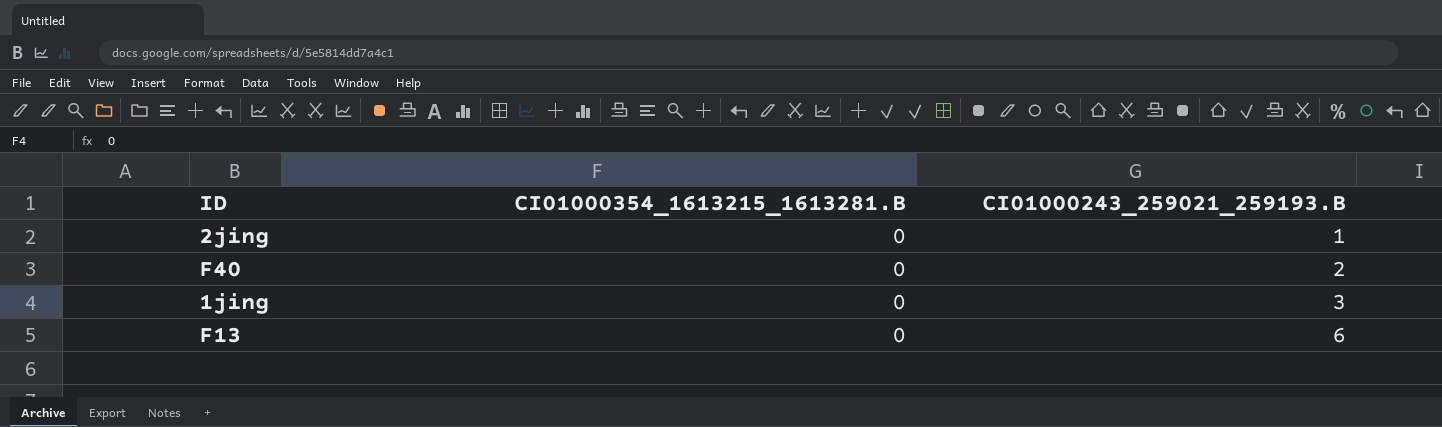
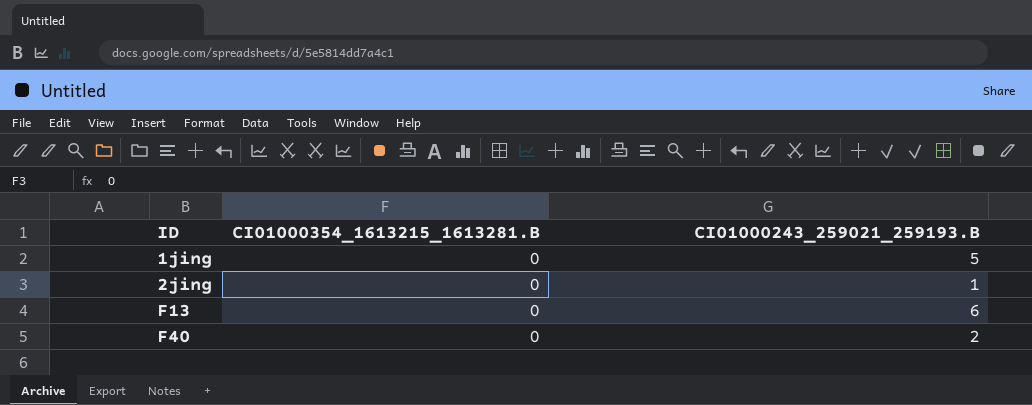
row order: CI01000243_259021_259193.B ascending -> ID ascending
1jing | CI01000243_259021_259193.B: 3 -> 5

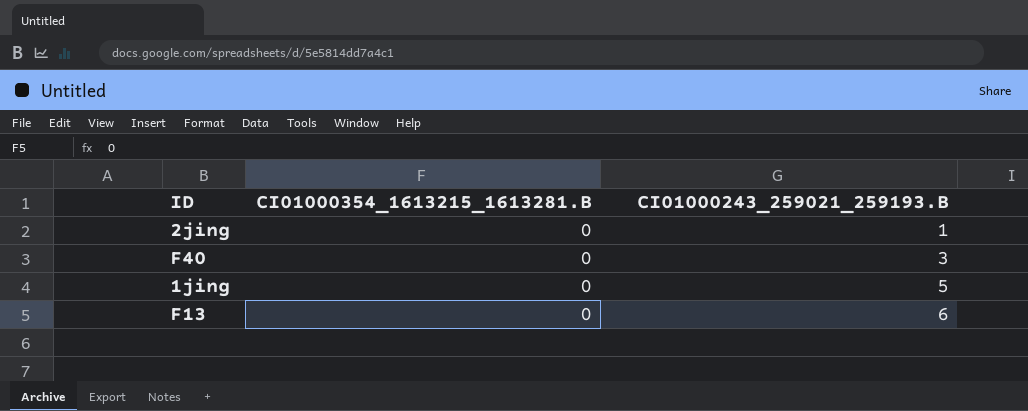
row order: ID ascending -> CI01000243_259021_259193.B ascending
F40 | CI01000243_259021_259193.B: 2 -> 3

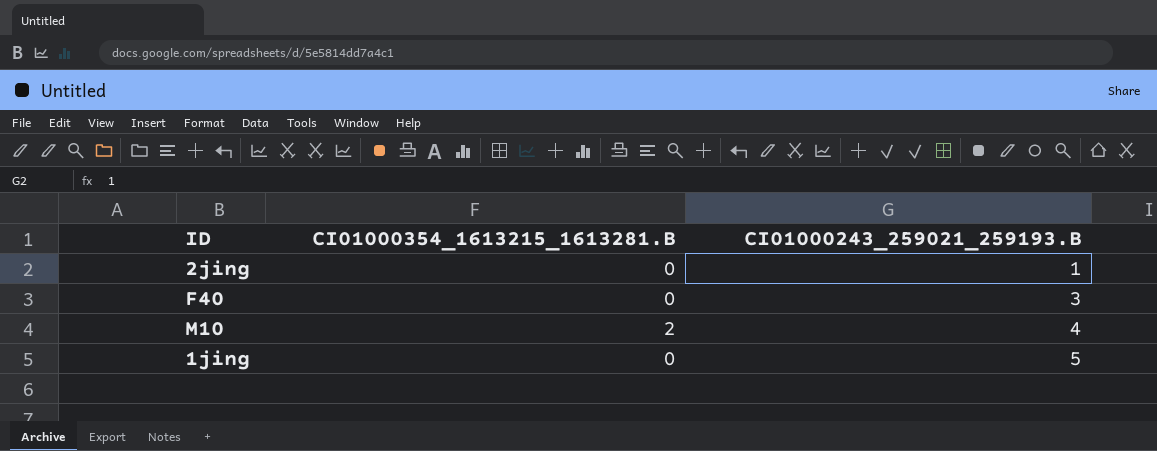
row F13: 0 | 6 -> none
row M10: none -> 2 | 4

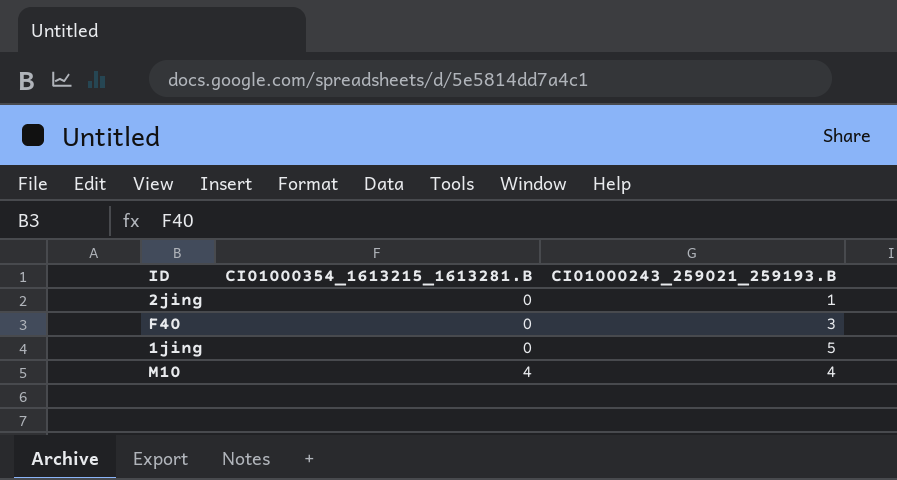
row order: CI01000243_259021_259193.B ascending -> CI01000354_1613215_1613281.B ascending
M10 | CI01000354_1613215_1613281.B: 2 -> 4

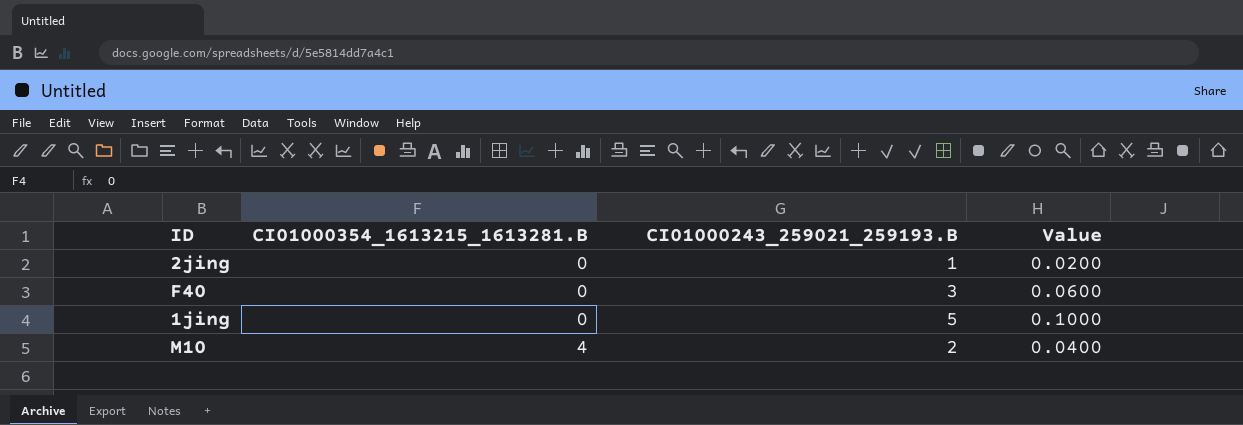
column Value | formula: none -> [CI01000243_259021_259193.B] * 0.02
M10 | CI01000243_259021_259193.B: 4 -> 2

